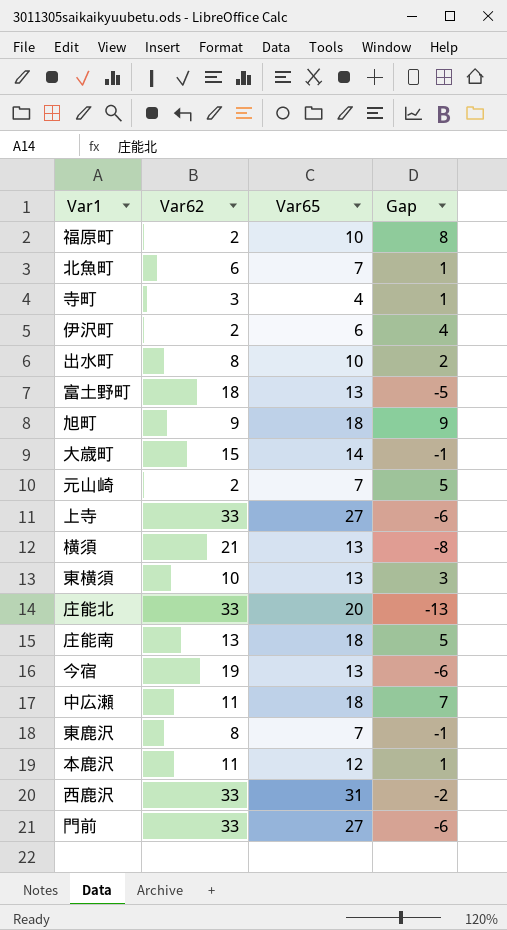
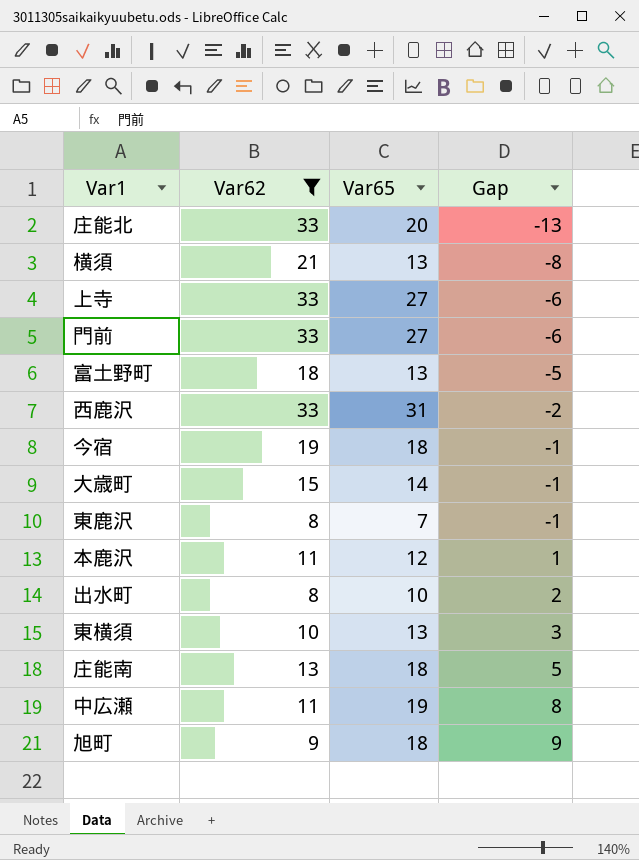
filter: none -> Var62 >= 8
row order: none -> Gap ascending
今宿 | Var65: 13 -> 18
今宿 | Gap: -6 -> -1
中広瀬 | Var65: 18 -> 19
中広瀬 | Gap: 7 -> 8

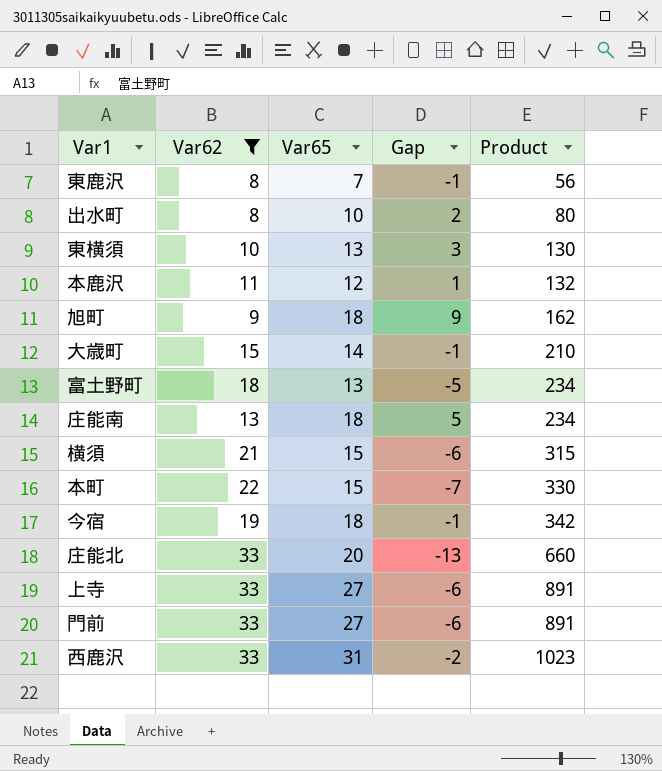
row order: Gap ascending -> Product ascending
column Product | formula: none -> [Var62] * [Var65]
row 中広瀬: 11 | 19 | 8 -> none
横須 | Var65: 13 -> 15
横須 | Gap: -8 -> -6
row 本町: none -> 22 | 15 | -7 | 330

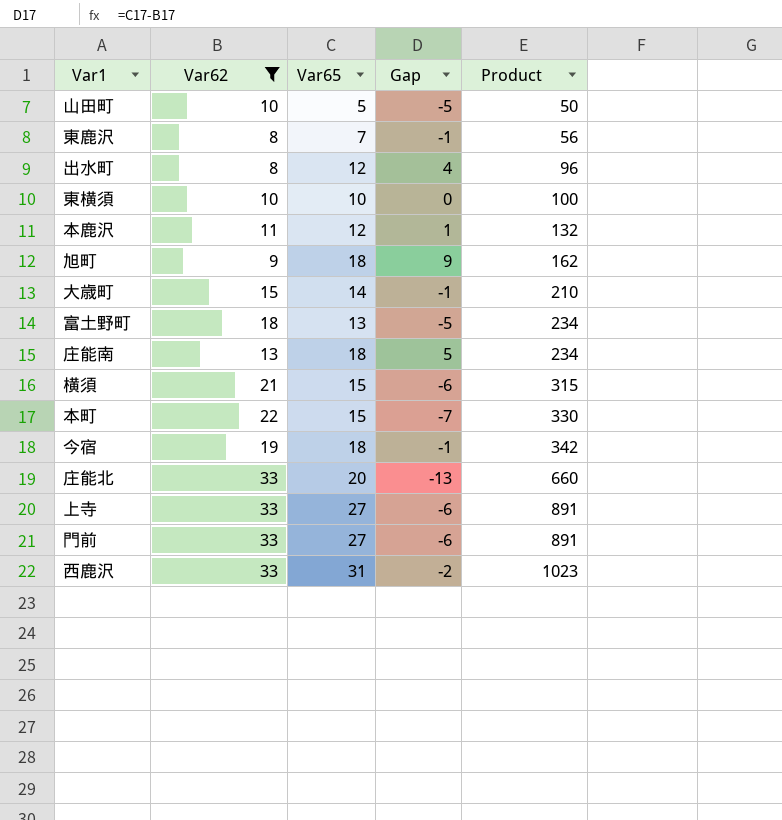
row 山田町: none -> 10 | 5 | -5 | 50
出水町 | Var65: 10 -> 12
出水町 | Gap: 2 -> 4
出水町 | Product: 80 -> 96
東横須 | Var65: 13 -> 10
東横須 | Gap: 3 -> 0
東横須 | Product: 130 -> 100

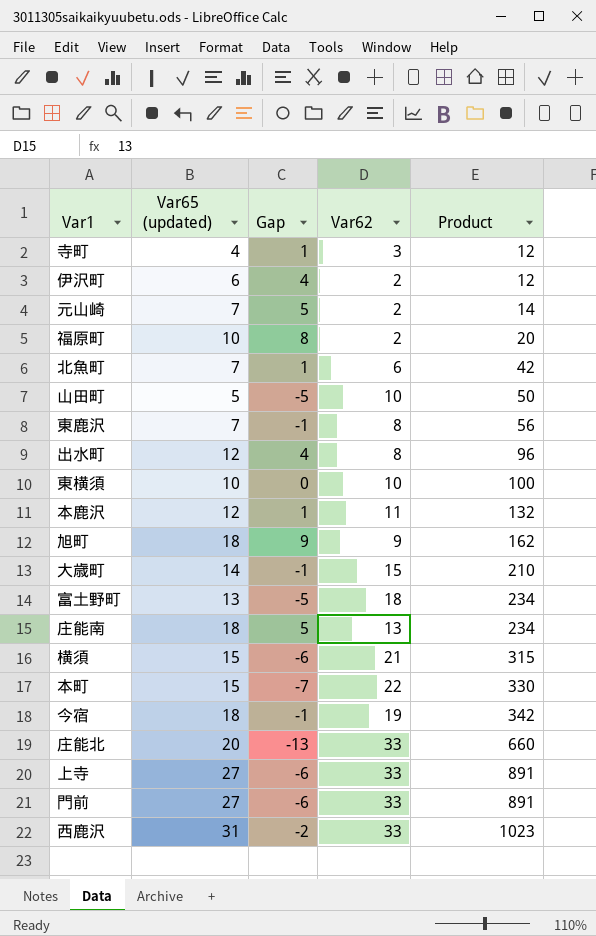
filter: Var62 >= 8 -> none
column name: Var65 -> Var65 (updated)
column Var62 | position: 2 -> 4

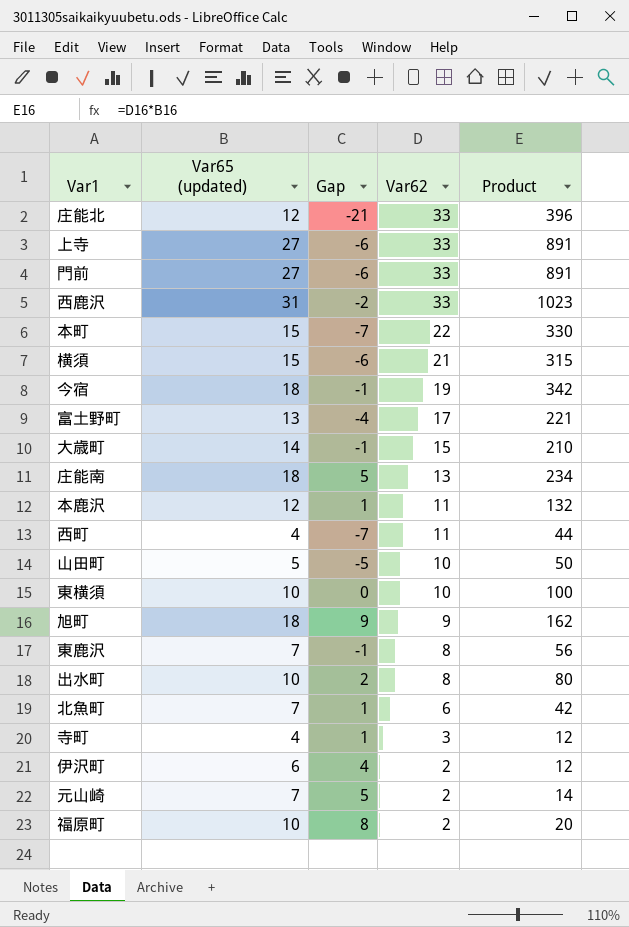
row order: Product ascending -> Var62 descending
庄能北 | Var65 (updated): 20 -> 12
庄能北 | Gap: -13 -> -21
庄能北 | Product: 660 -> 396
富土野町 | Gap: -5 -> -4
富土野町 | Var62: 18 -> 17
富土野町 | Product: 234 -> 221
row 西町: none -> 4 | -7 | 11 | 44
出水町 | Var65 (updated): 12 -> 10
出水町 | Gap: 4 -> 2
出水町 | Product: 96 -> 80

